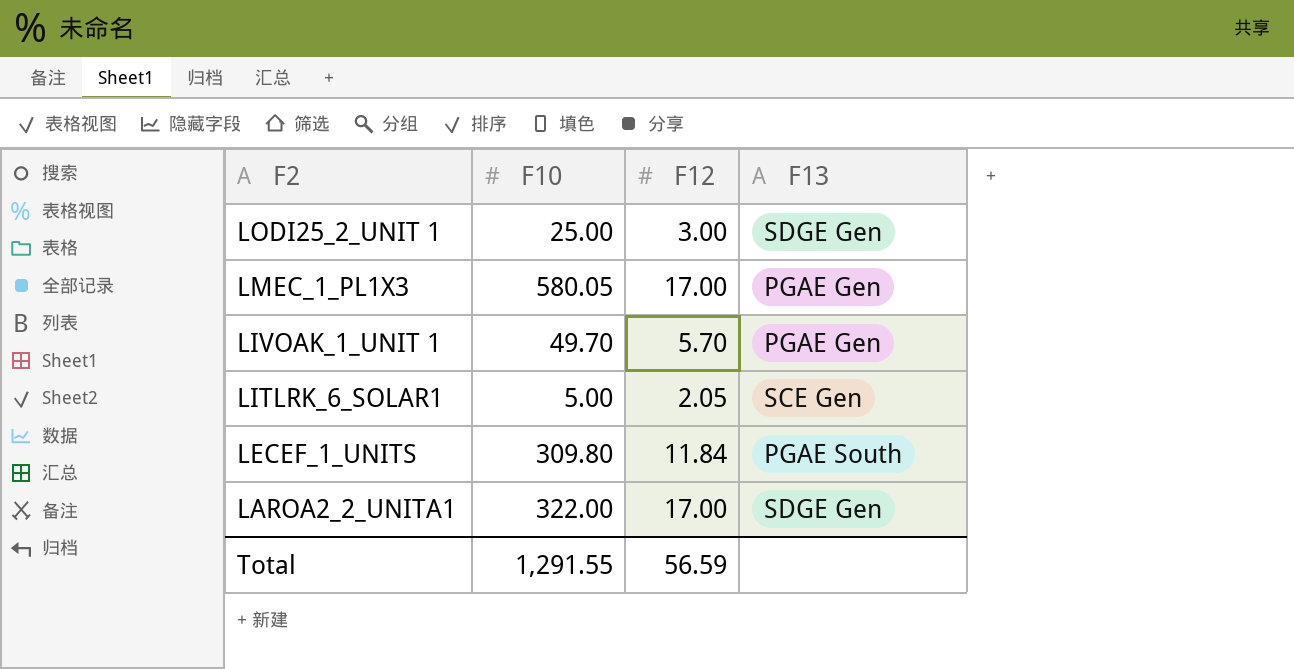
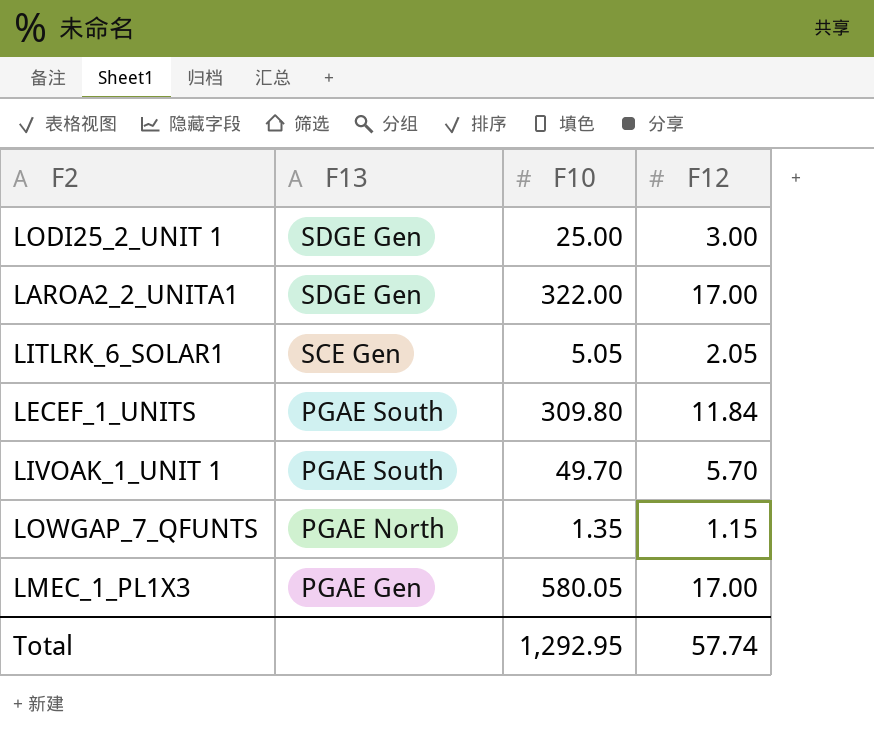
row order: F2 descending -> F13 descending
column F13 | position: 4 -> 2
LITLRK_6_SOLAR1 | F10: 5.00 -> 5.05
LIVOAK_1_UNIT 1 | F13: PGAE Gen -> PGAE South
row LOWGAP_7_QFUNTS: none -> PGAE North | 1.35 | 1.15
Total | F10: 1,291.55 -> 1,292.95
Total | F12: 56.59 -> 57.74

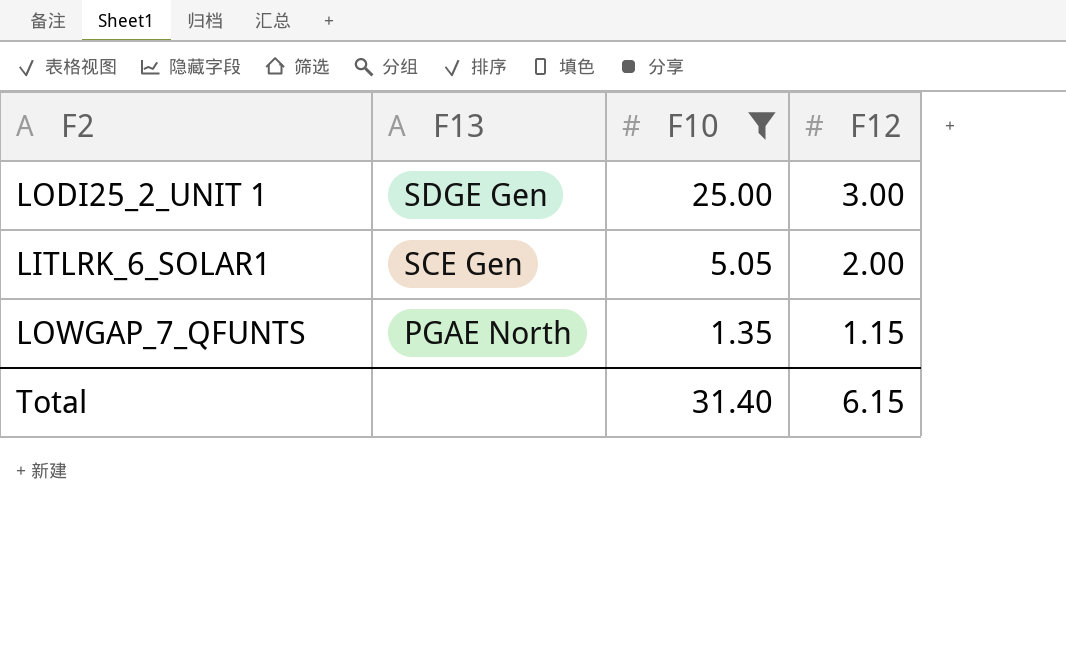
filter: none -> F10 <= 25.00
LITLRK_6_SOLAR1 | F12: 2.05 -> 2.00
Total | F10: 1,292.95 -> 31.40
Total | F12: 57.74 -> 6.15

